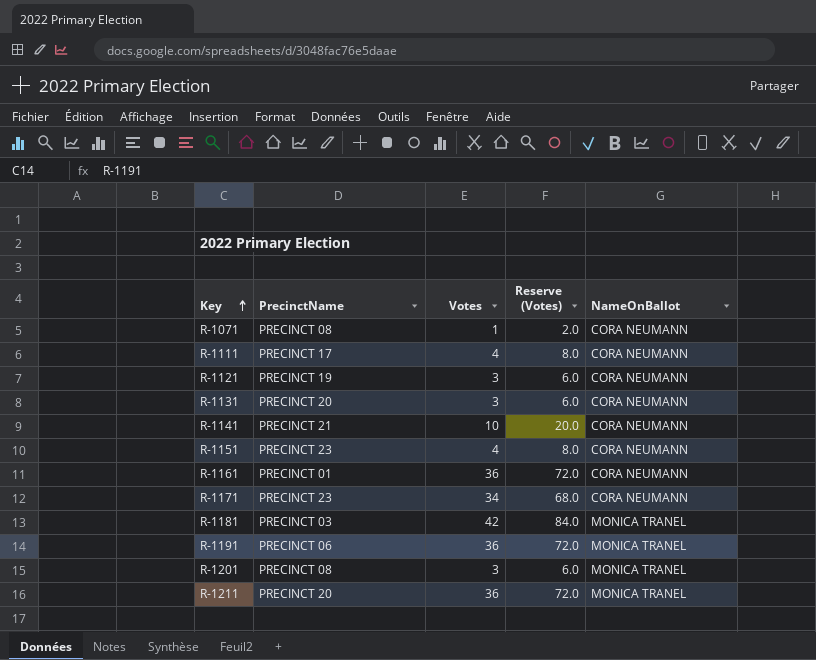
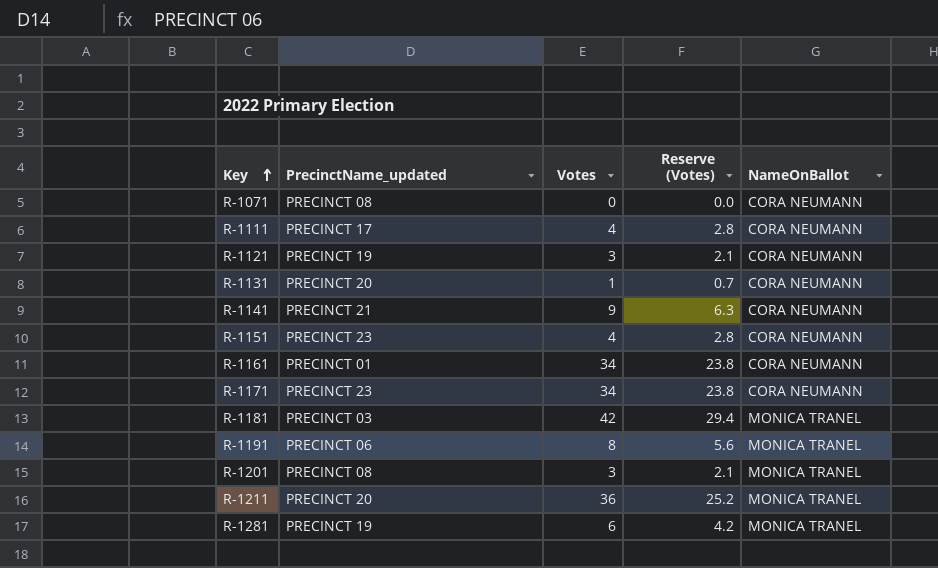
column name: PrecinctName -> PrecinctName_updated
column Reserve (Votes) | formula: [Votes] * 2 -> [Votes] * 0.7
R-1071 | Votes: 1 -> 0
R-1131 | Votes: 3 -> 1
R-1141 | Votes: 10 -> 9
R-1161 | Votes: 36 -> 34
R-1191 | Votes: 36 -> 8
row R-1281: none -> PRECINCT 19 | 6 | 4.2 | MONICA TRANEL

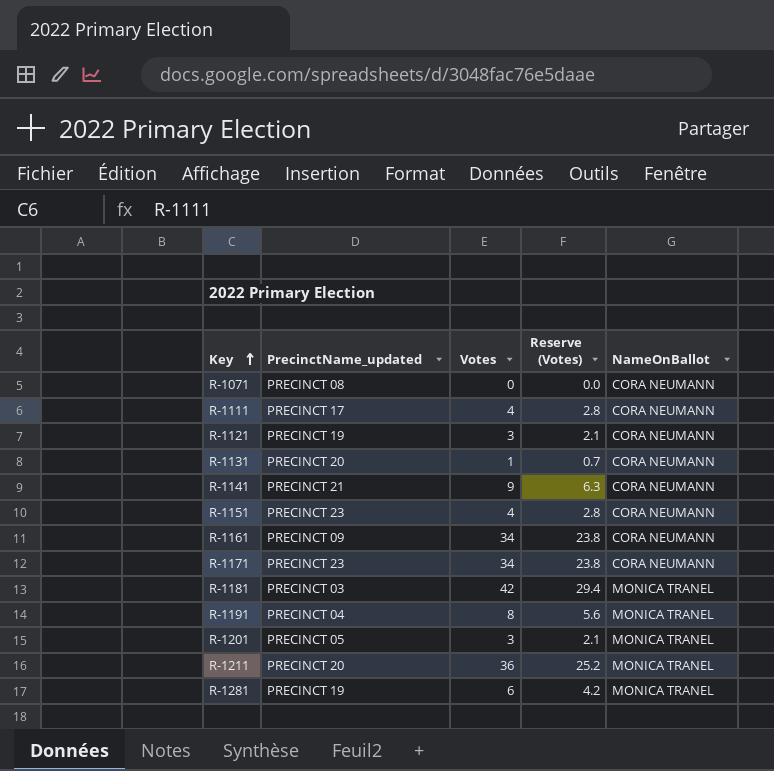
R-1161 | PrecinctName_updated: PRECINCT 01 -> PRECINCT 09
R-1191 | PrecinctName_updated: PRECINCT 06 -> PRECINCT 04
R-1201 | PrecinctName_updated: PRECINCT 08 -> PRECINCT 05

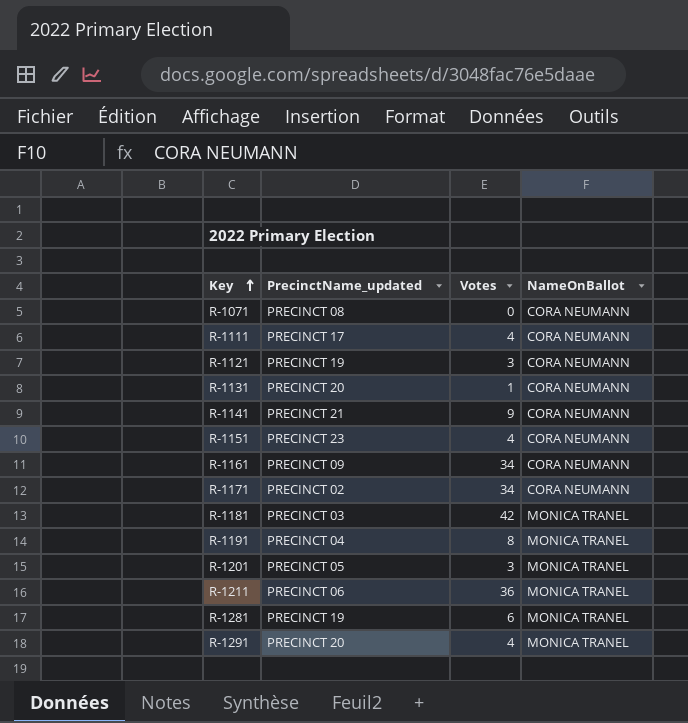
column Reserve (Votes) | formula: [Votes] * 0.7 -> none
R-1171 | PrecinctName_updated: PRECINCT 23 -> PRECINCT 02
R-1211 | PrecinctName_updated: PRECINCT 20 -> PRECINCT 06
row R-1291: none -> PRECINCT 20 | 4 | MONICA TRANEL

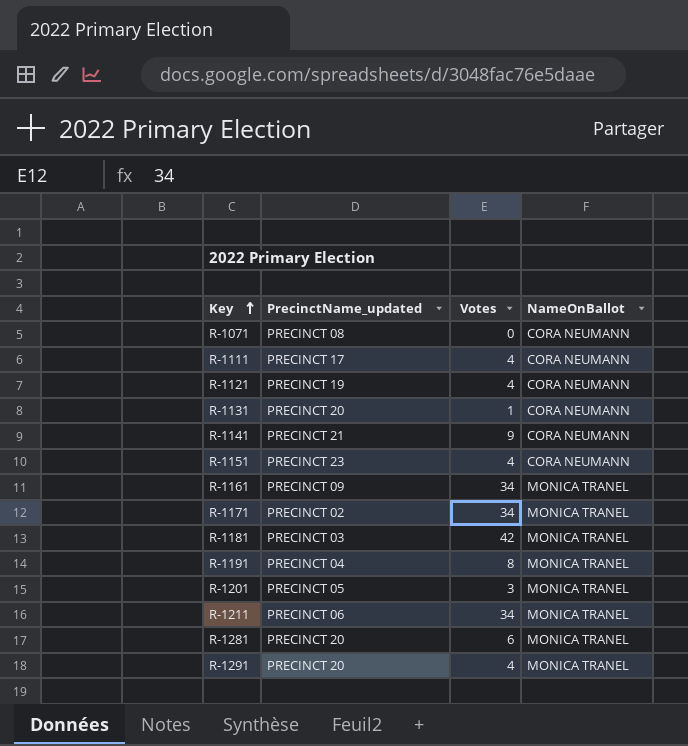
R-1121 | Votes: 3 -> 4
R-1161 | NameOnBallot: CORA NEUMANN -> MONICA TRANEL
R-1171 | NameOnBallot: CORA NEUMANN -> MONICA TRANEL
R-1211 | Votes: 36 -> 34
R-1281 | PrecinctName_updated: PRECINCT 19 -> PRECINCT 20

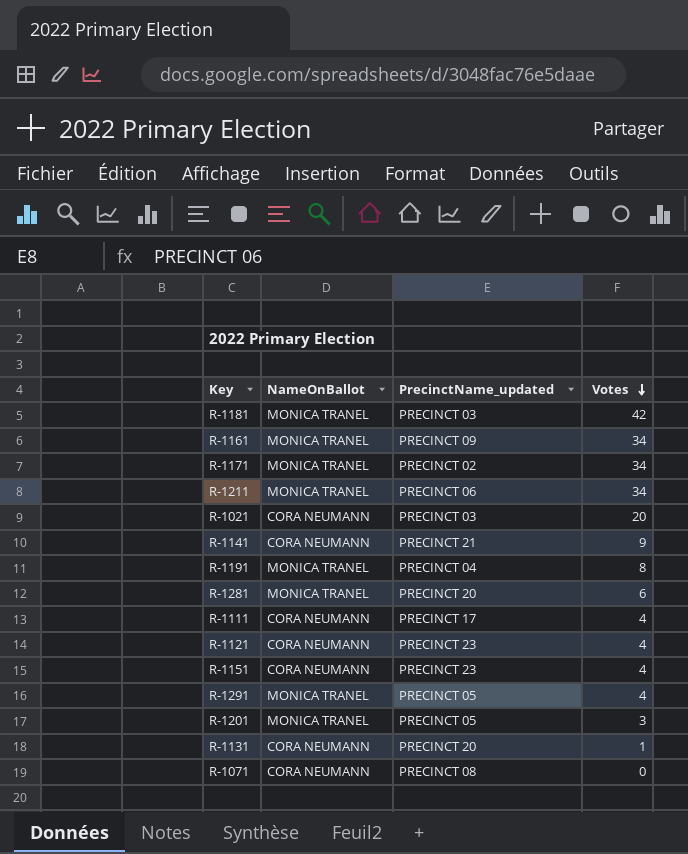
row order: Key ascending -> Votes descending
column NameOnBallot | position: 4 -> 2
row R-1021: none -> CORA NEUMANN | PRECINCT 03 | 20
R-1121 | PrecinctName_updated: PRECINCT 19 -> PRECINCT 23
R-1291 | PrecinctName_updated: PRECINCT 20 -> PRECINCT 05

